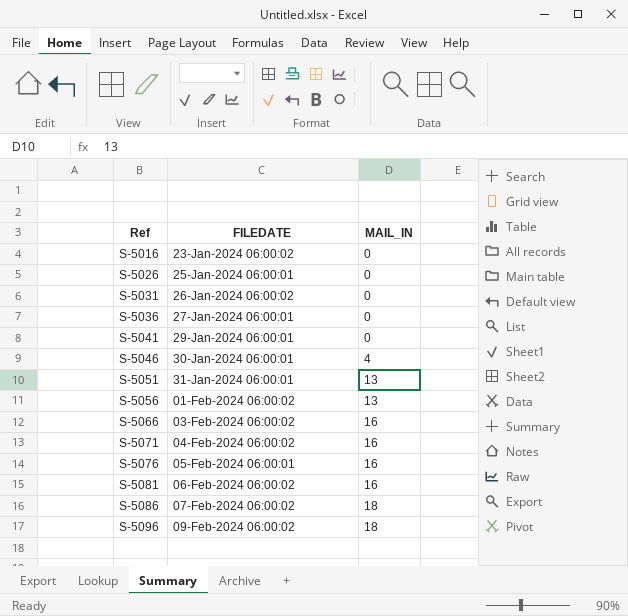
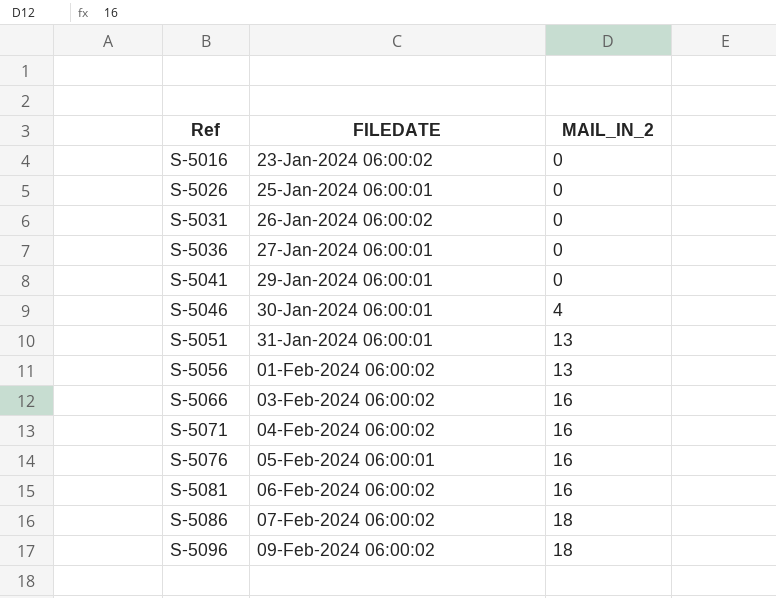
column name: MAIL_IN -> MAIL_IN_2

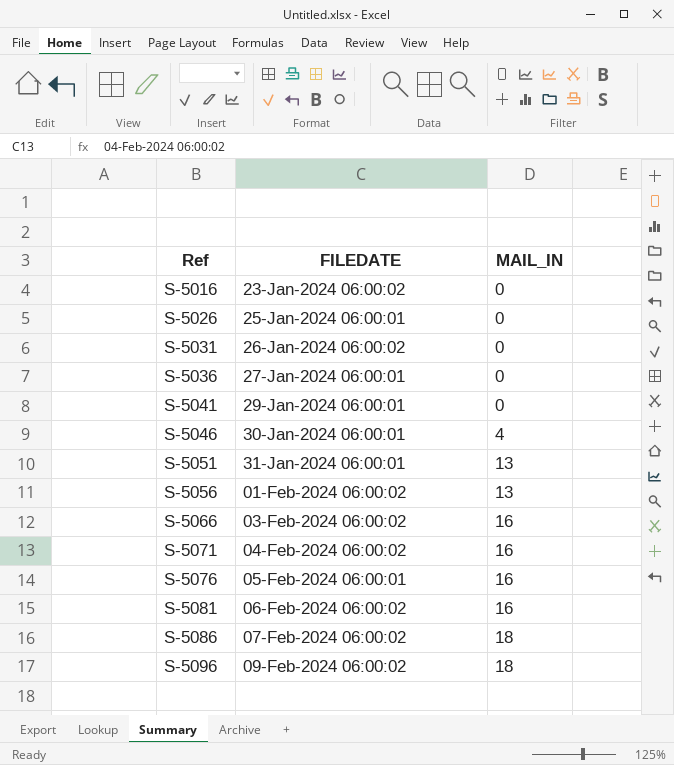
column name: MAIL_IN_2 -> MAIL_IN

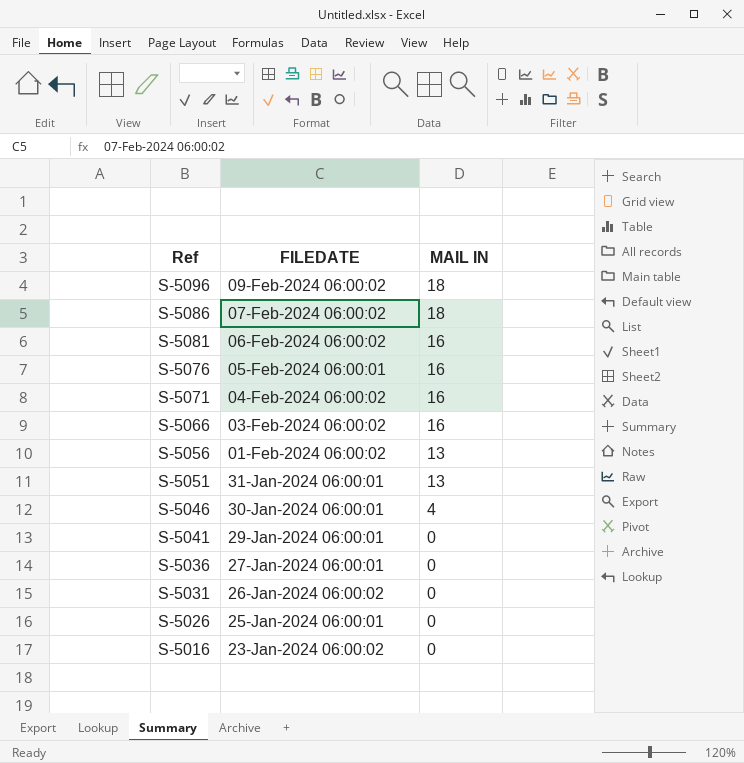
row order: Ref ascending -> Ref descending
column name: MAIL_IN -> MAIL IN

